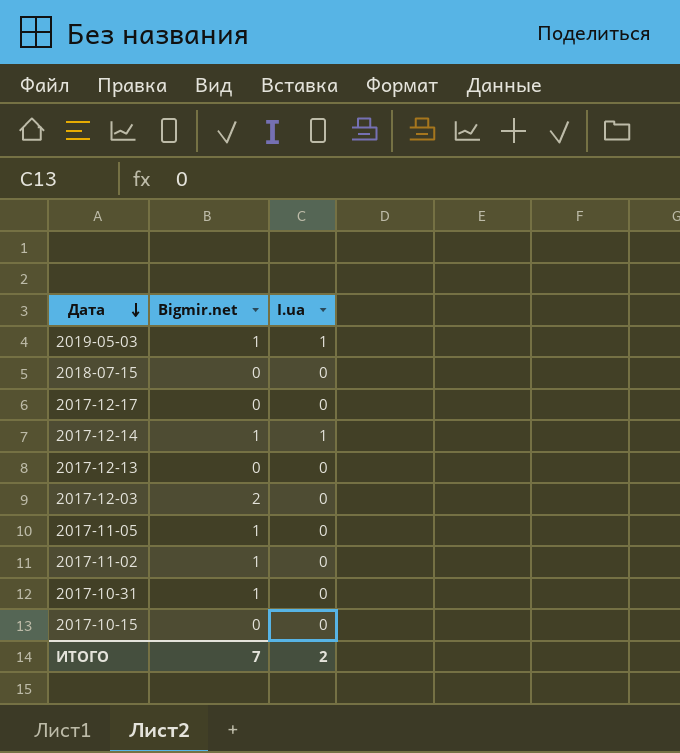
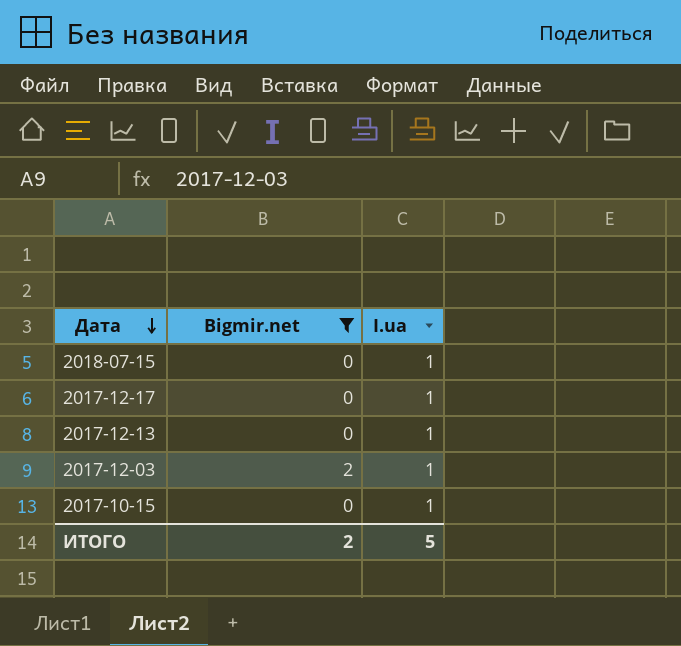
filter: none -> Bigmir.net != 1
2018-07-15 | I.ua: 0 -> 1
2017-12-17 | I.ua: 0 -> 1
2017-12-13 | I.ua: 0 -> 1
2017-12-03 | I.ua: 0 -> 1
2017-10-15 | I.ua: 0 -> 1
ИТОГО | Bigmir.net: 7 -> 2
ИТОГО | I.ua: 2 -> 5

